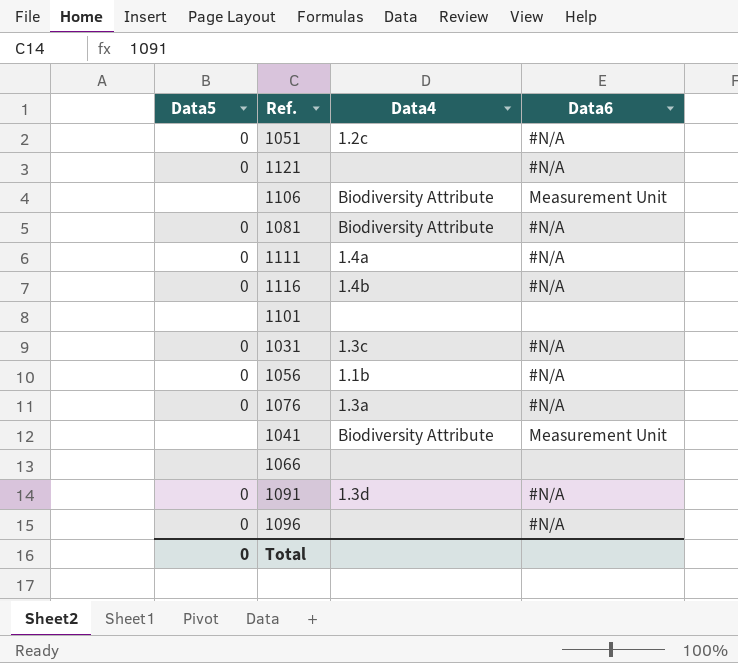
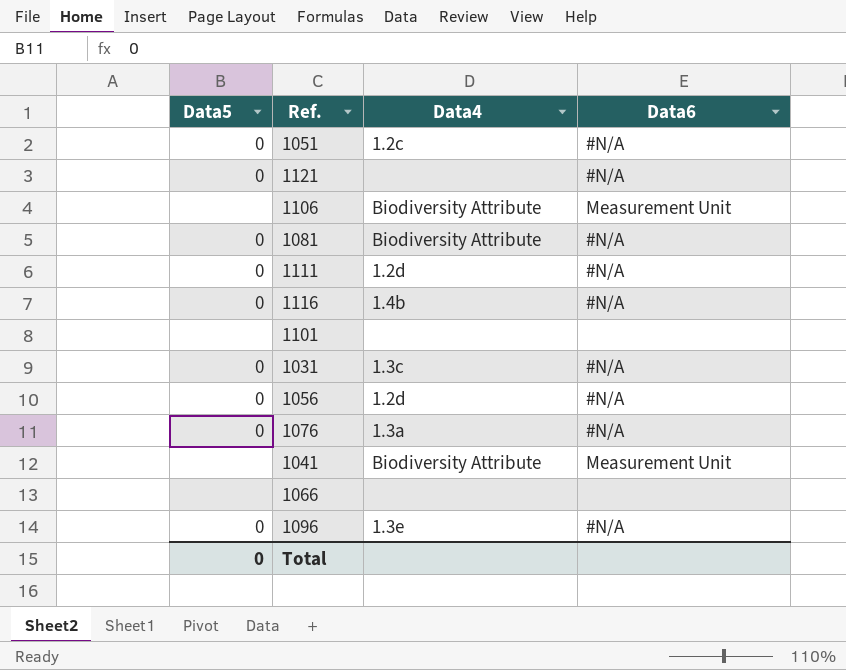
row 1091: 0 | 1.3d | #N/A -> none
1111 | Data4: 1.4a -> 1.2d
1056 | Data4: 1.1b -> 1.2d
1096 | Data4: none -> 1.3e

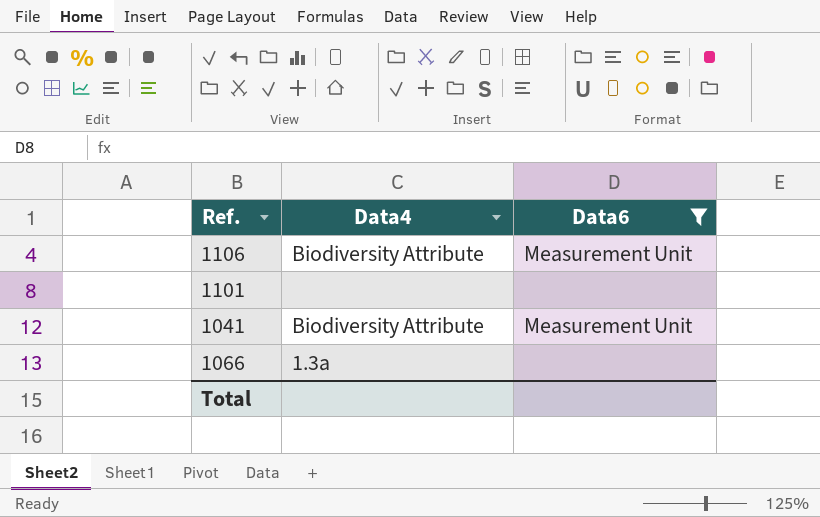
filter: none -> Data6 != #N/A
column Data5 | position: 1 -> none
1066 | Data4: none -> 1.3a

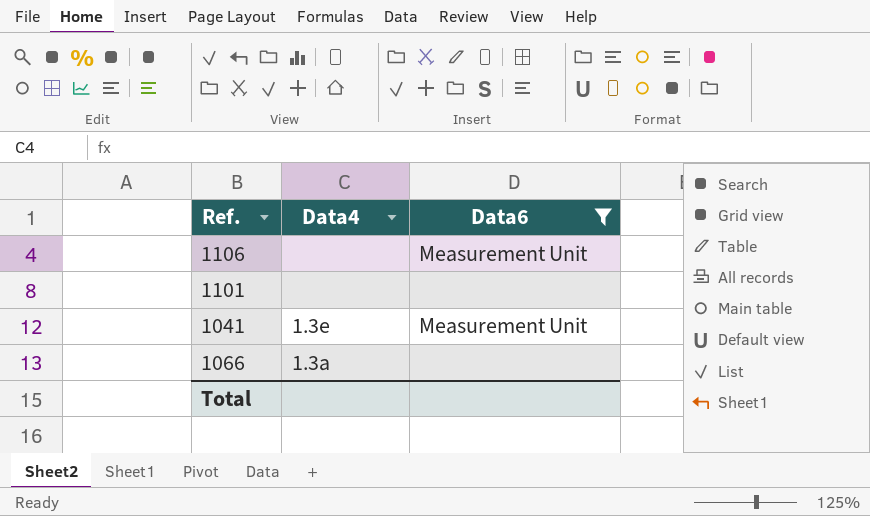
1106 | Data4: Biodiversity Attribute -> none
1041 | Data4: Biodiversity Attribute -> 1.3e

